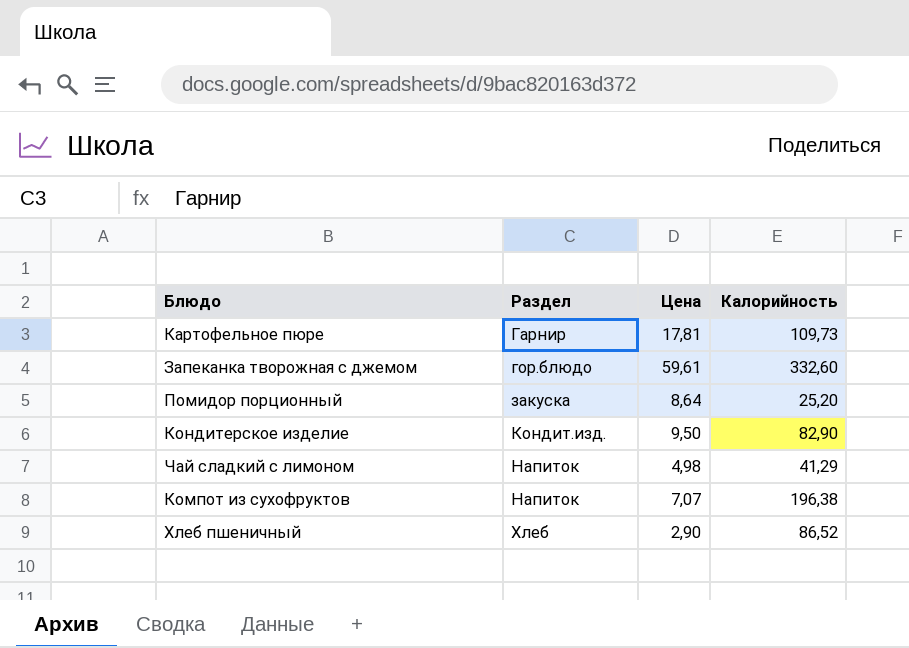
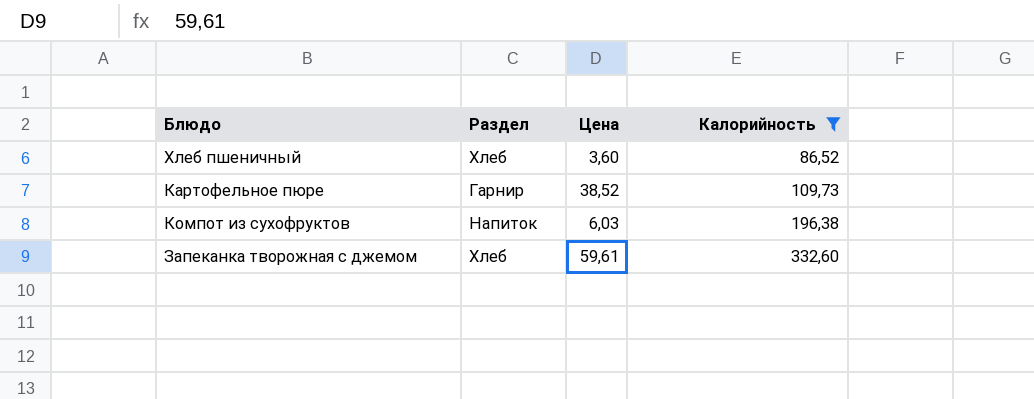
filter: none -> Калорийность >= 86,52
row order: Раздел ascending -> Калорийность ascending
Хлеб пшеничный | Цена: 2,90 -> 3,60
Картофельное пюре | Цена: 17,81 -> 38,52
Компот из сухофруктов | Цена: 7,07 -> 6,03
Запеканка творожная с джемом | Раздел: гор.блюдо -> Хлеб

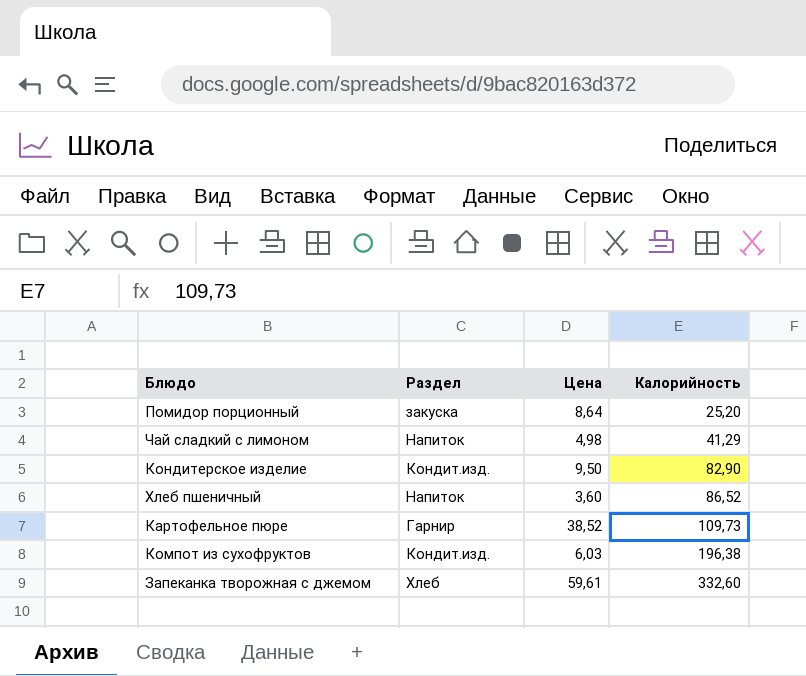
filter: Калорийность >= 86,52 -> none
Хлеб пшеничный | Раздел: Хлеб -> Напиток
Компот из сухофруктов | Раздел: Напиток -> Кондит.изд.

